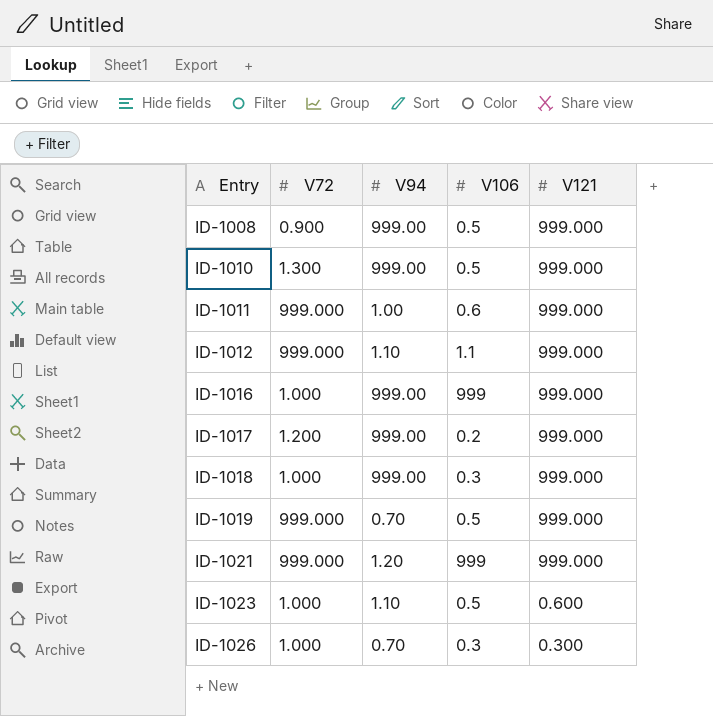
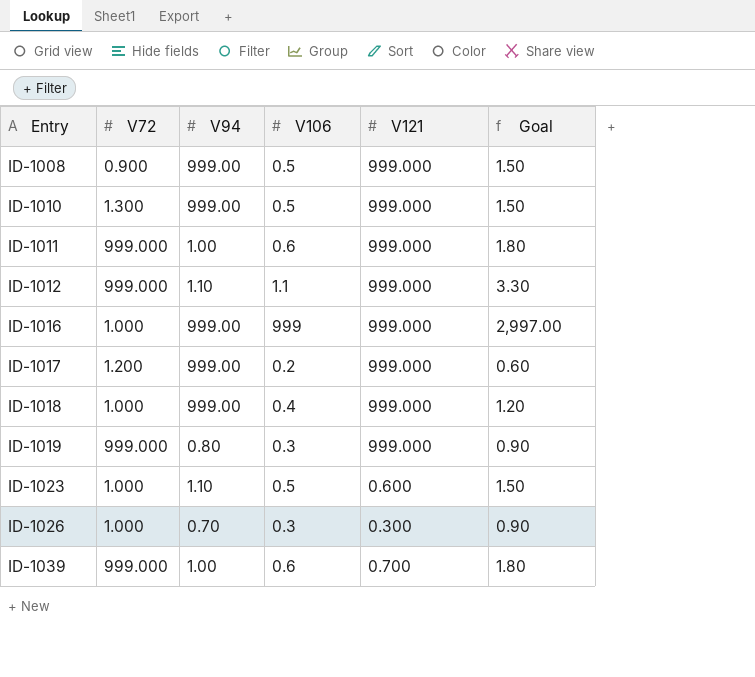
column Goal | formula: none -> [V106] * 3
row ID-1021: 999.000 | 1.20 | 999 | 999.000 -> none
ID-1018 | V106: 0.3 -> 0.4
ID-1019 | V94: 0.70 -> 0.80
ID-1019 | V106: 0.5 -> 0.3
row ID-1039: none -> 999.000 | 1.00 | 0.6 | 0.700 | 1.80

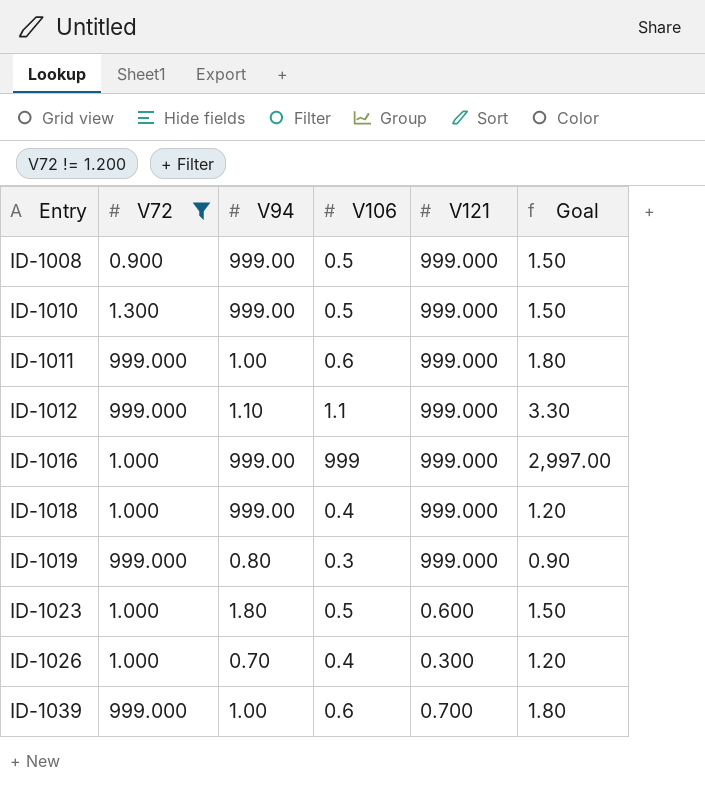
filter: none -> V72 != 1.200
ID-1023 | V94: 1.10 -> 1.80
ID-1026 | V106: 0.3 -> 0.4
ID-1026 | Goal: 0.90 -> 1.20

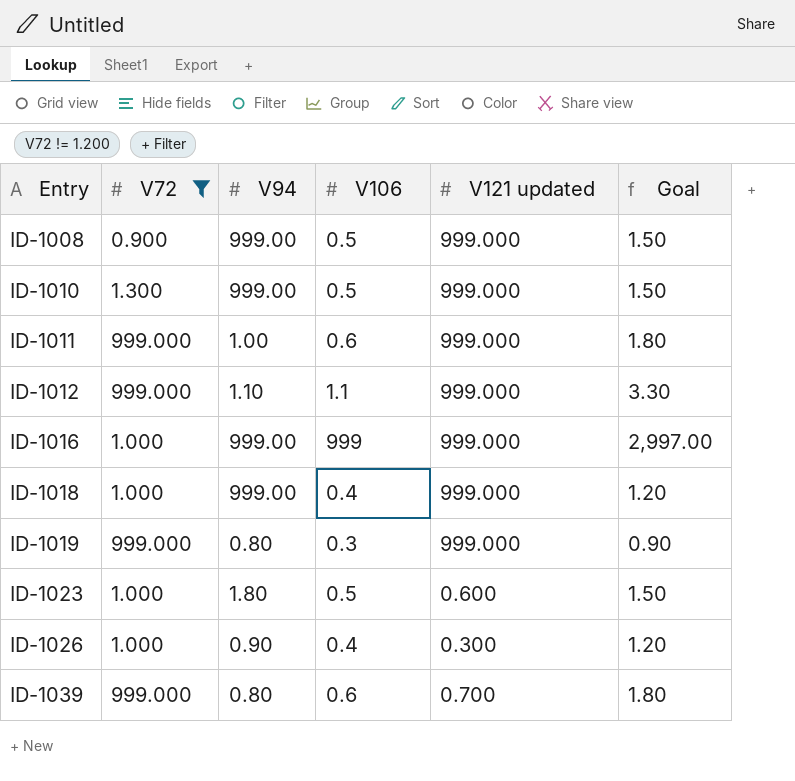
column name: V121 -> V121 updated
ID-1026 | V94: 0.70 -> 0.90
ID-1039 | V94: 1.00 -> 0.80

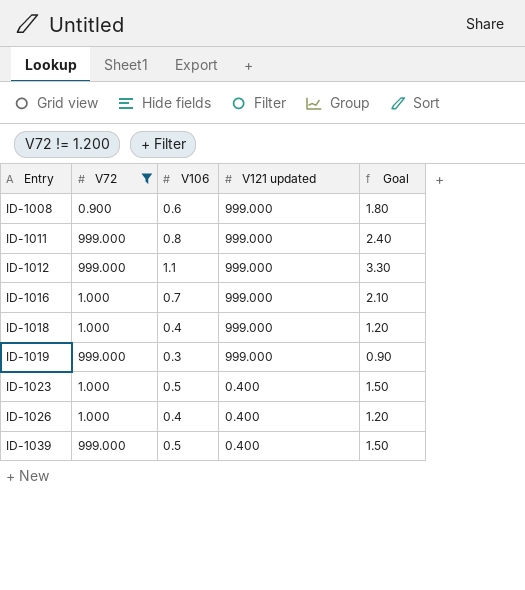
column V94 | position: 3 -> none
row ID-1010: 1.300 | 999.00 | 0.5 | 999.000 | 1.50 -> none
ID-1008 | V106: 0.5 -> 0.6
ID-1008 | Goal: 1.50 -> 1.80
ID-1011 | V106: 0.6 -> 0.8
ID-1011 | Goal: 1.80 -> 2.40
ID-1016 | V106: 999 -> 0.7
ID-1016 | Goal: 2,997.00 -> 2.10
ID-1023 | V121 updated: 0.600 -> 0.400
ID-1026 | V121 updated: 0.300 -> 0.400
ID-1039 | V106: 0.6 -> 0.5
ID-1039 | V121 updated: 0.700 -> 0.400
ID-1039 | Goal: 1.80 -> 1.50

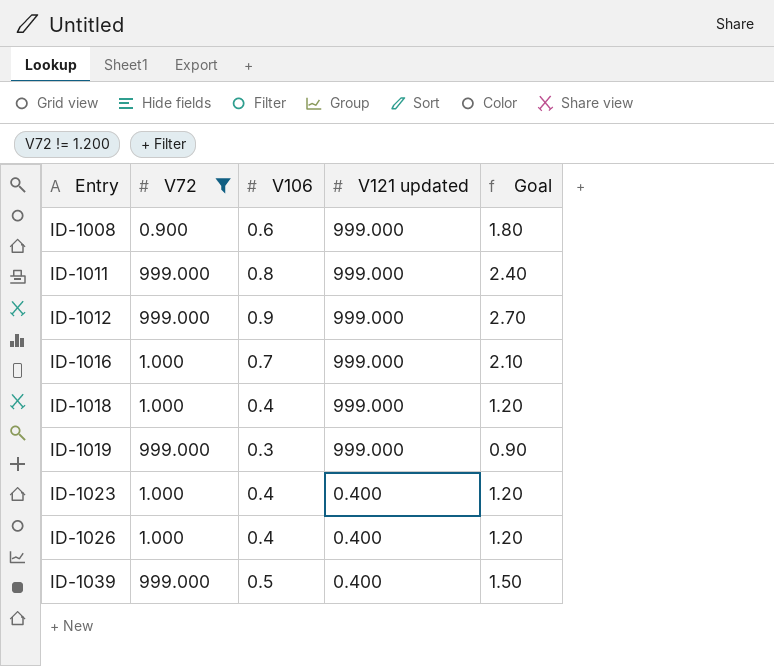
ID-1012 | V106: 1.1 -> 0.9
ID-1012 | Goal: 3.30 -> 2.70
ID-1023 | V106: 0.5 -> 0.4
ID-1023 | Goal: 1.50 -> 1.20

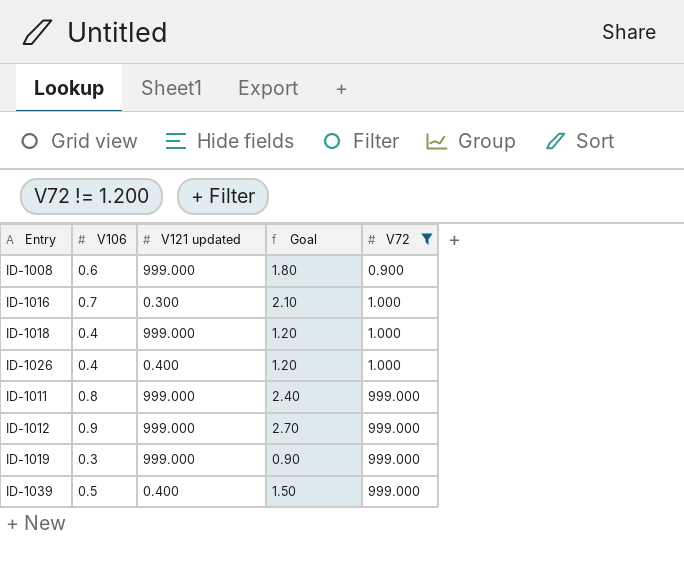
row order: Entry ascending -> V72 ascending
column V72 | position: 2 -> 5
row ID-1023: 1.000 | 0.4 | 0.400 | 1.20 -> none
ID-1016 | V121 updated: 999.000 -> 0.300

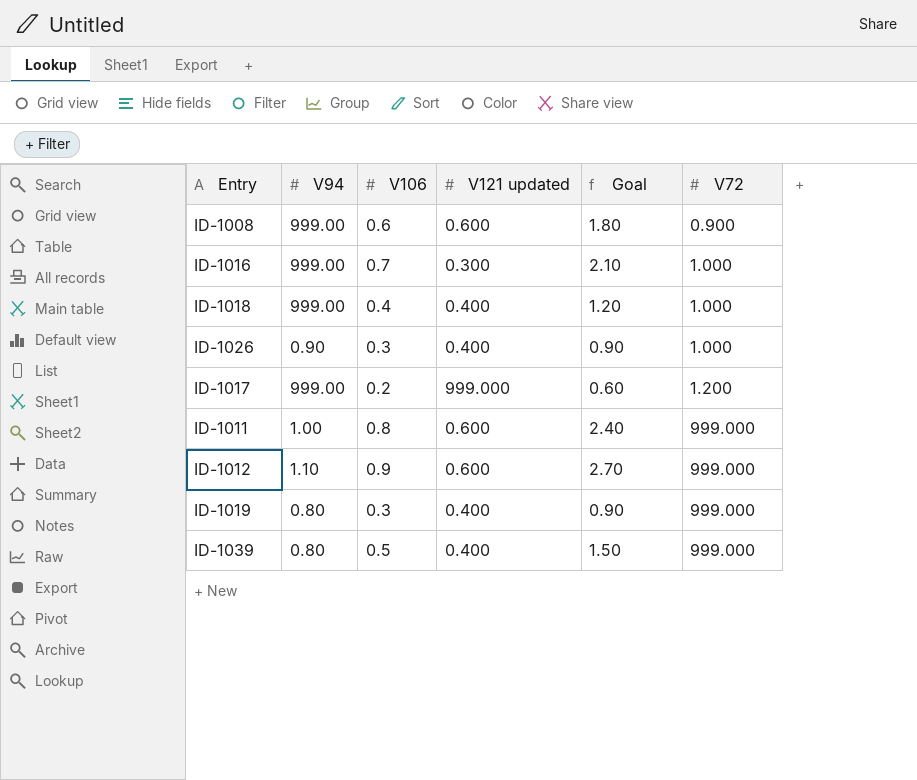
filter: V72 != 1.200 -> none
column V94 | position: none -> 2
ID-1008 | V121 updated: 999.000 -> 0.600
ID-1018 | V121 updated: 999.000 -> 0.400
ID-1026 | V106: 0.4 -> 0.3
ID-1026 | Goal: 1.20 -> 0.90
ID-1011 | V121 updated: 999.000 -> 0.600
ID-1012 | V121 updated: 999.000 -> 0.600
ID-1019 | V121 updated: 999.000 -> 0.400

